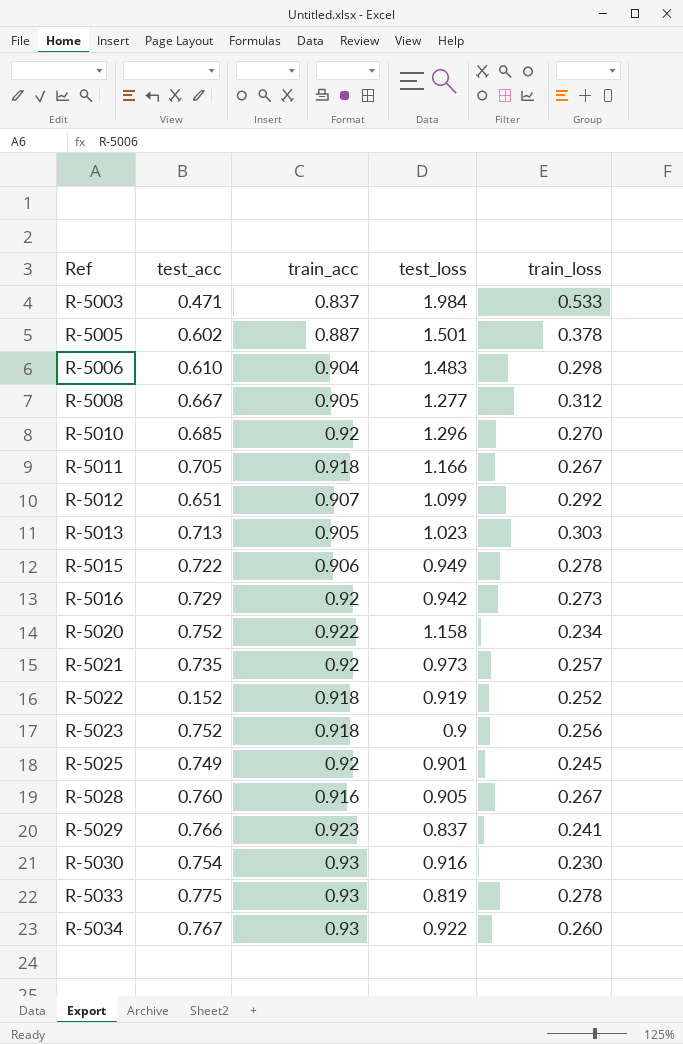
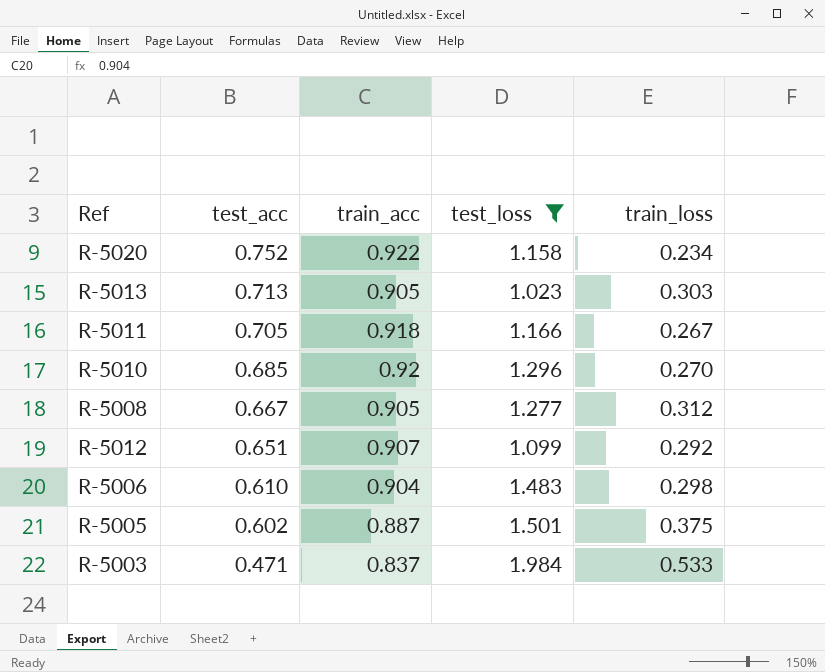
filter: none -> test_loss >= 1.023
row order: Ref ascending -> test_acc descending
R-5005 | train_loss: 0.378 -> 0.375

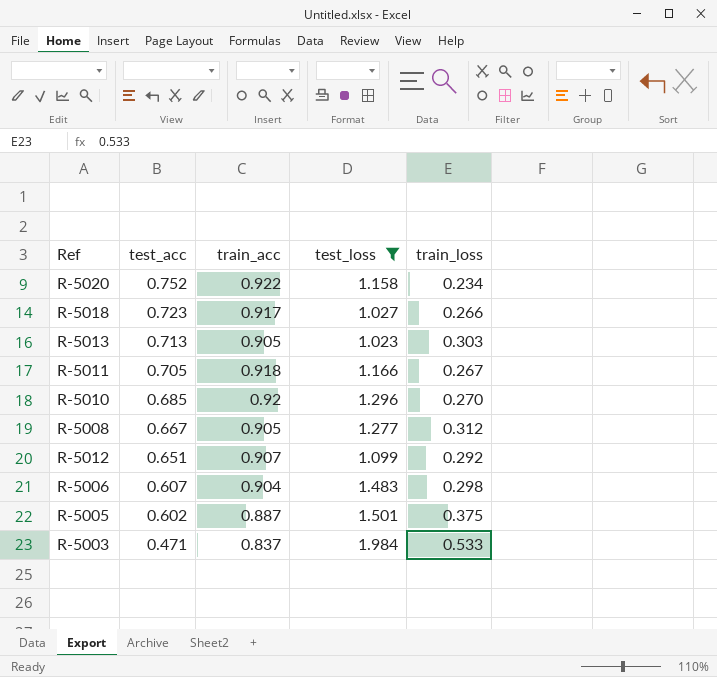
row R-5018: none -> 0.723 | 0.917 | 1.027 | 0.266
R-5006 | test_acc: 0.610 -> 0.607

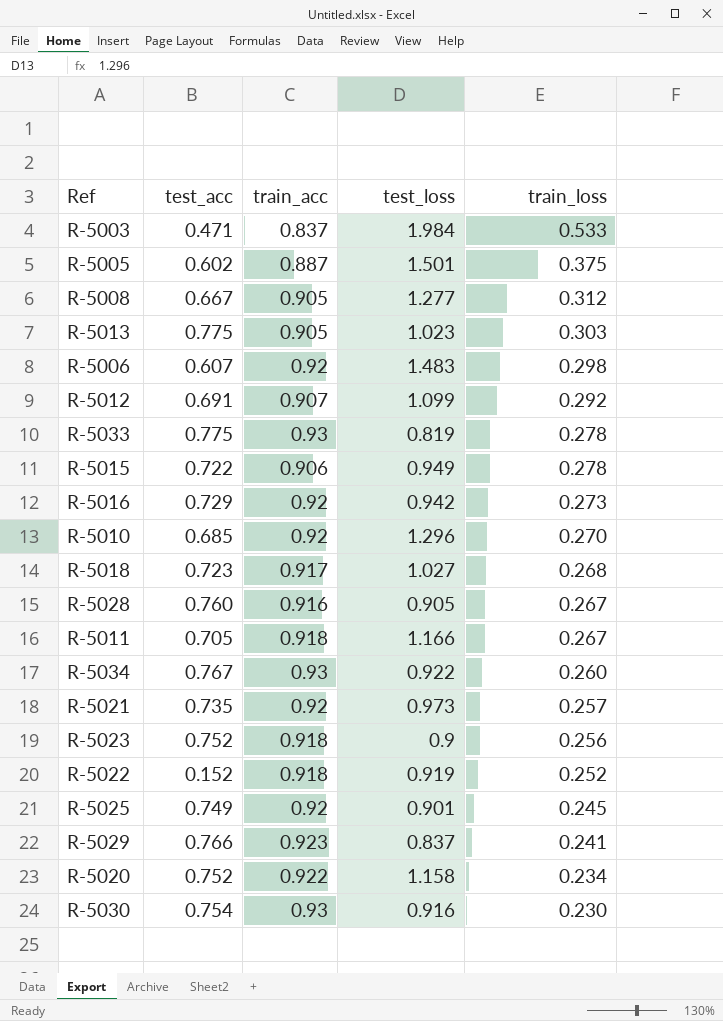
filter: test_loss >= 1.023 -> none
row order: test_acc descending -> train_loss descending
R-5013 | test_acc: 0.713 -> 0.775
R-5006 | train_acc: 0.904 -> 0.92
R-5012 | test_acc: 0.651 -> 0.691
R-5018 | train_loss: 0.266 -> 0.268

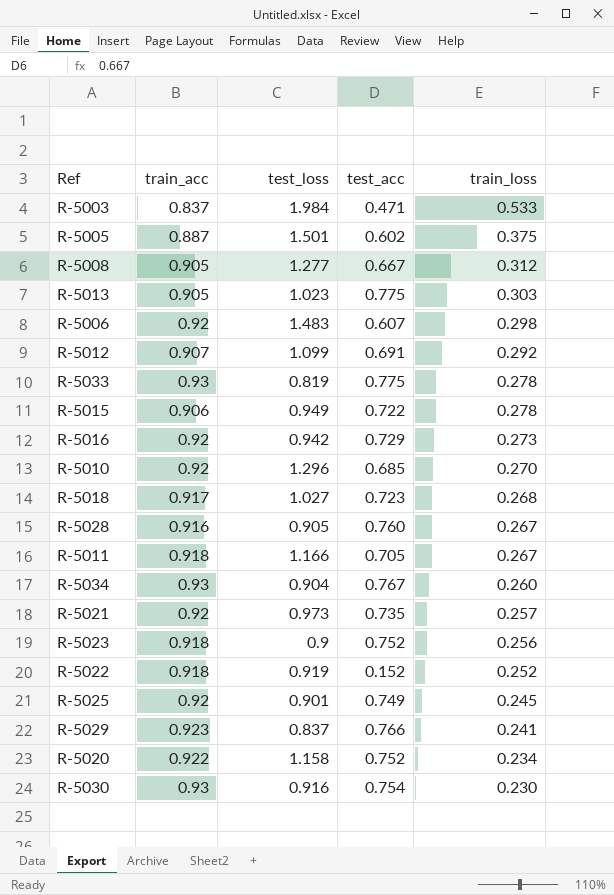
column test_acc | position: 2 -> 4
R-5034 | test_loss: 0.922 -> 0.904

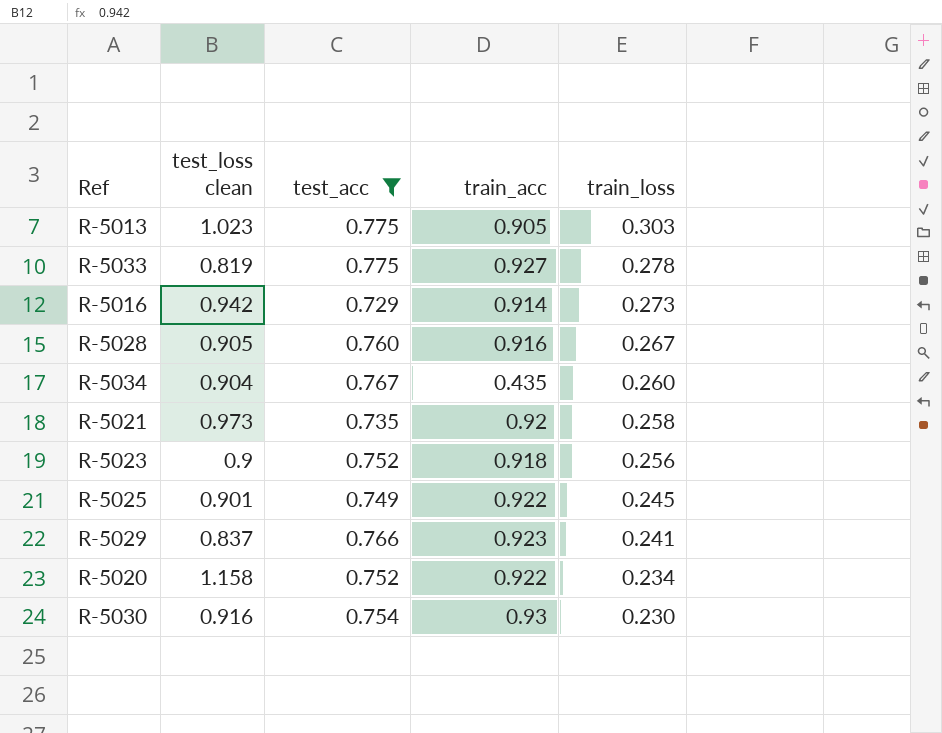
filter: none -> test_acc >= 0.729
column name: test_loss -> test_loss clean
column train_acc | position: 2 -> 4
R-5033 | train_acc: 0.93 -> 0.927
R-5016 | train_acc: 0.92 -> 0.914
R-5034 | train_acc: 0.93 -> 0.435
R-5021 | train_loss: 0.257 -> 0.258
R-5025 | train_acc: 0.92 -> 0.922

